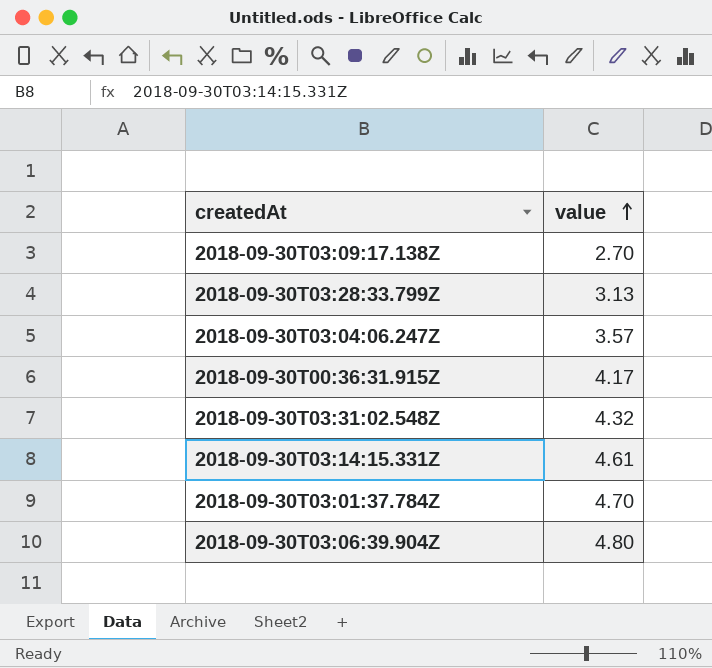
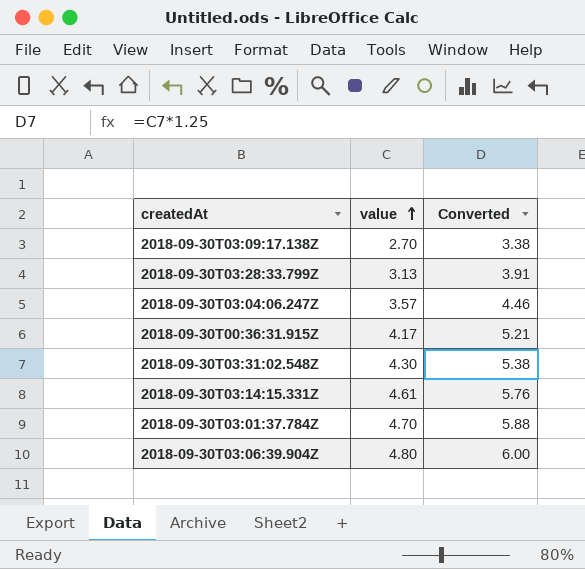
column Converted | formula: none -> [value] * 1.25
2018-09-30T03:31:02.548Z | value: 4.32 -> 4.30

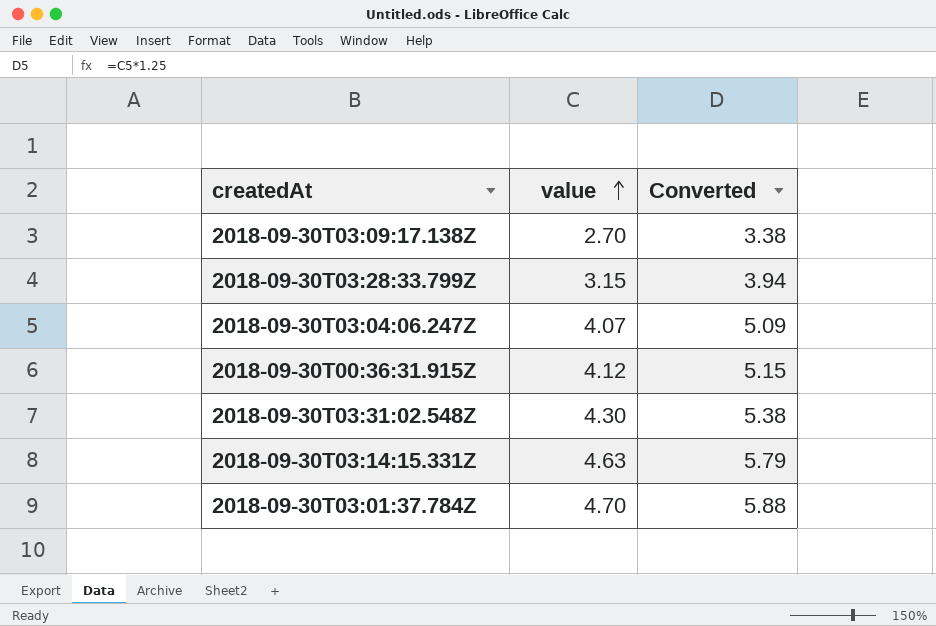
row 2018-09-30T03:06:39.904Z: 4.80 | 6.00 -> none
2018-09-30T03:28:33.799Z | value: 3.13 -> 3.15
2018-09-30T03:28:33.799Z | Converted: 3.91 -> 3.94
2018-09-30T03:04:06.247Z | value: 3.57 -> 4.07
2018-09-30T03:04:06.247Z | Converted: 4.46 -> 5.09
2018-09-30T00:36:31.915Z | value: 4.17 -> 4.12
2018-09-30T00:36:31.915Z | Converted: 5.21 -> 5.15
2018-09-30T03:14:15.331Z | value: 4.61 -> 4.63
2018-09-30T03:14:15.331Z | Converted: 5.76 -> 5.79

